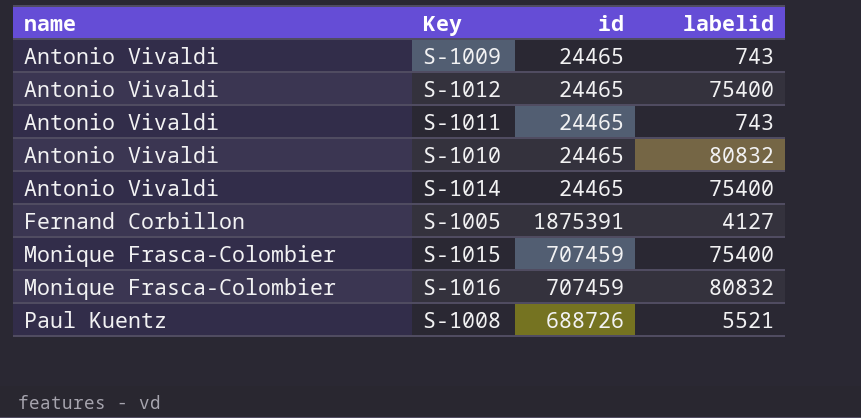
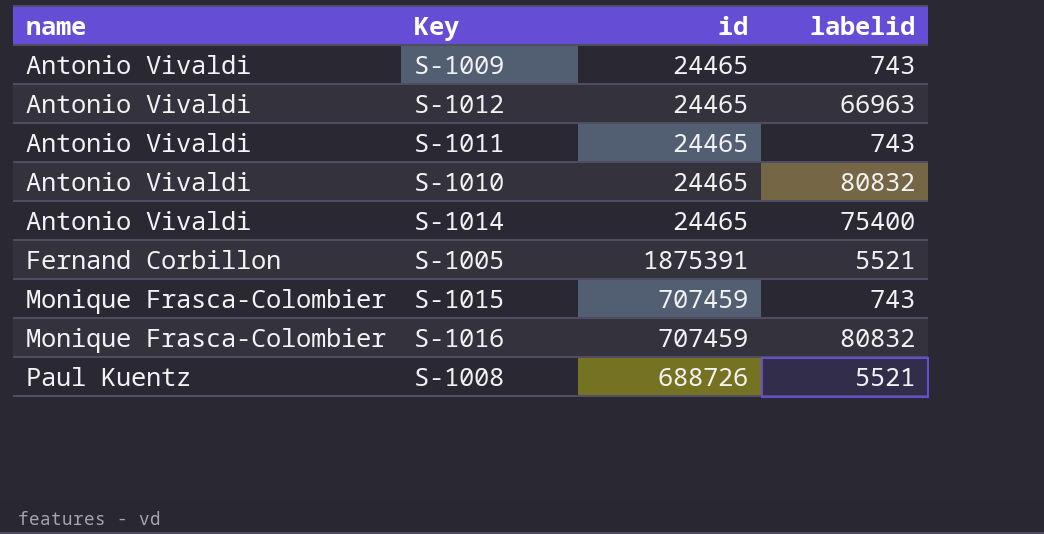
S-1012 | labelid: 75400 -> 66963
S-1005 | labelid: 4127 -> 5521
S-1015 | labelid: 75400 -> 743

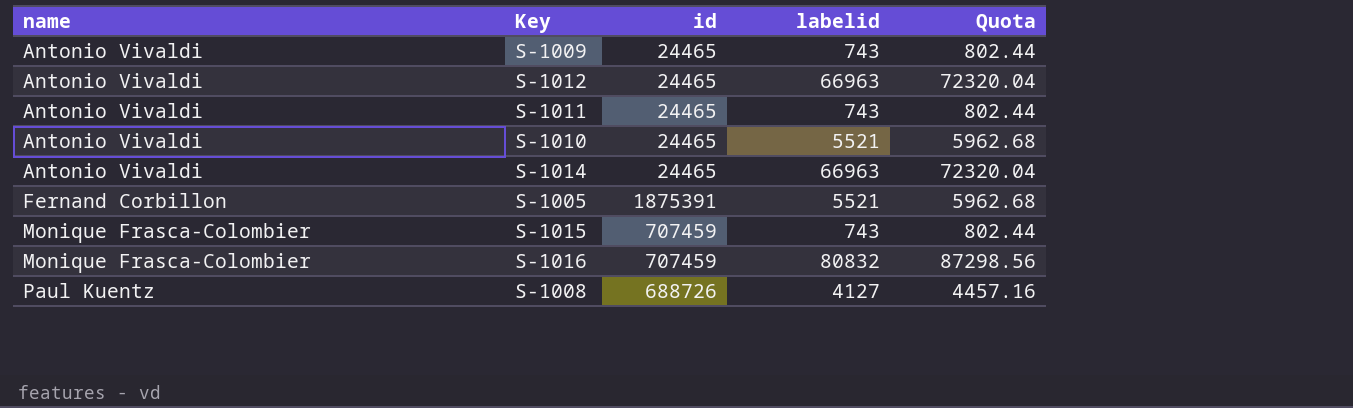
column Quota | formula: none -> [labelid] * 1.08
S-1010 | labelid: 80832 -> 5521
S-1014 | labelid: 75400 -> 66963
S-1008 | labelid: 5521 -> 4127

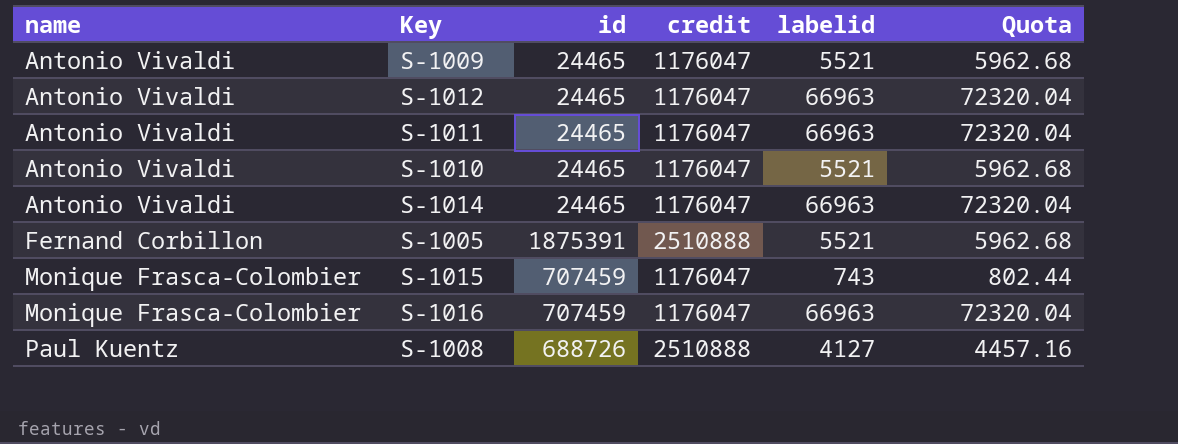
column credit | position: none -> 4
S-1009 | labelid: 743 -> 5521
S-1009 | Quota: 802.44 -> 5962.68
S-1011 | labelid: 743 -> 66963
S-1011 | Quota: 802.44 -> 72320.04
S-1016 | labelid: 80832 -> 66963
S-1016 | Quota: 87298.56 -> 72320.04

